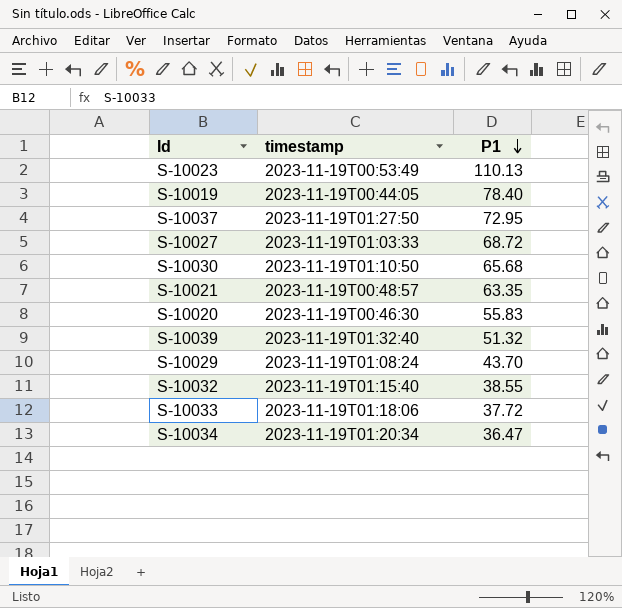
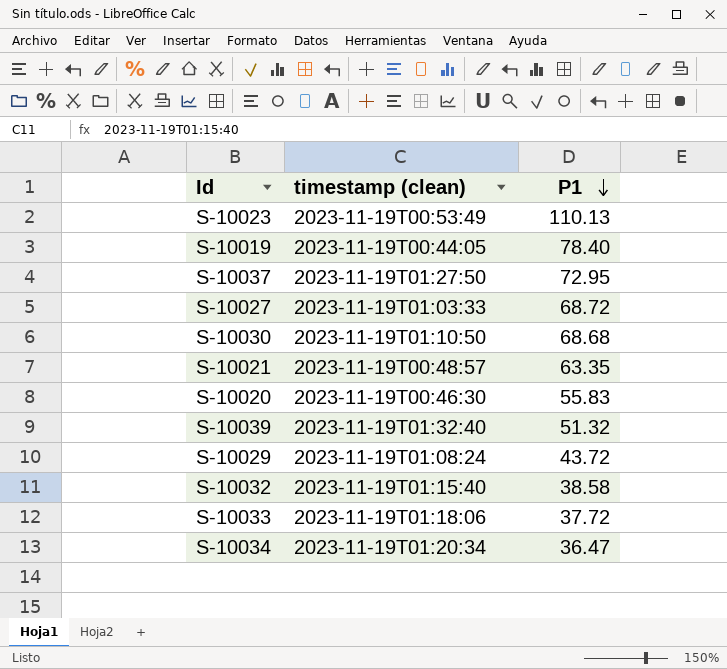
column name: timestamp -> timestamp (clean)
S-10030 | P1: 65.68 -> 68.68
S-10029 | P1: 43.70 -> 43.72
S-10032 | P1: 38.55 -> 38.58

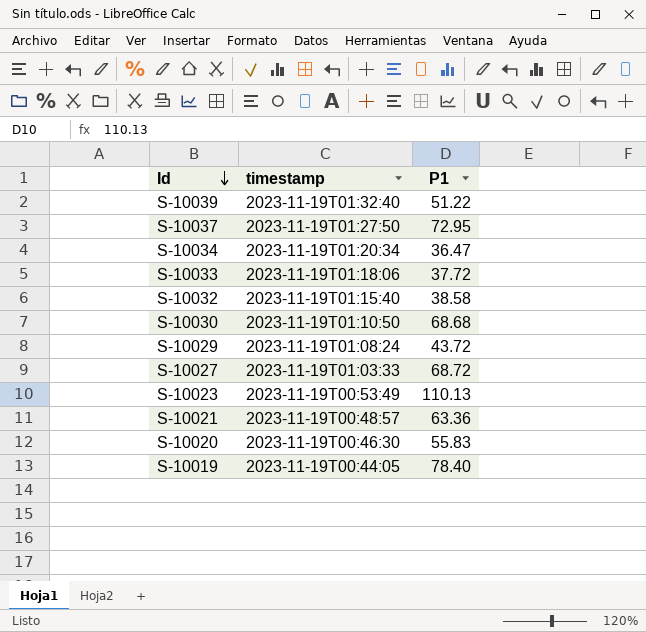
row order: P1 descending -> Id descending
column name: timestamp (clean) -> timestamp
S-10039 | P1: 51.32 -> 51.22
S-10021 | P1: 63.35 -> 63.36

